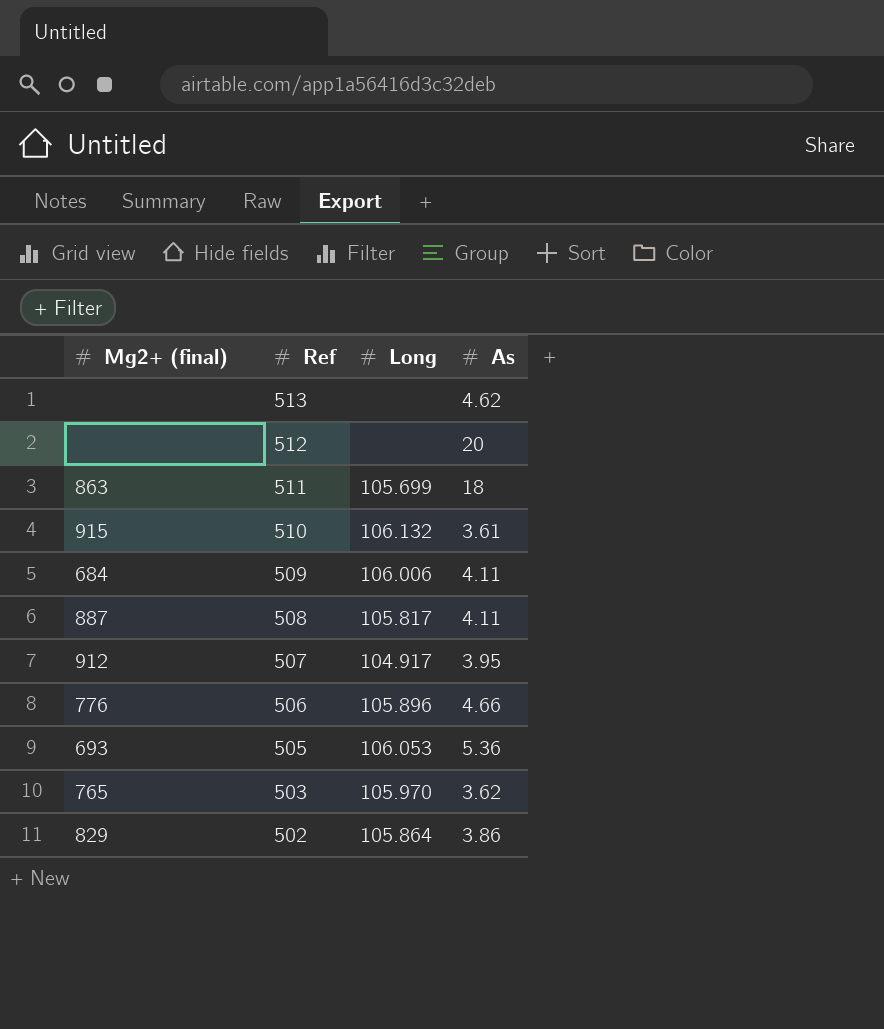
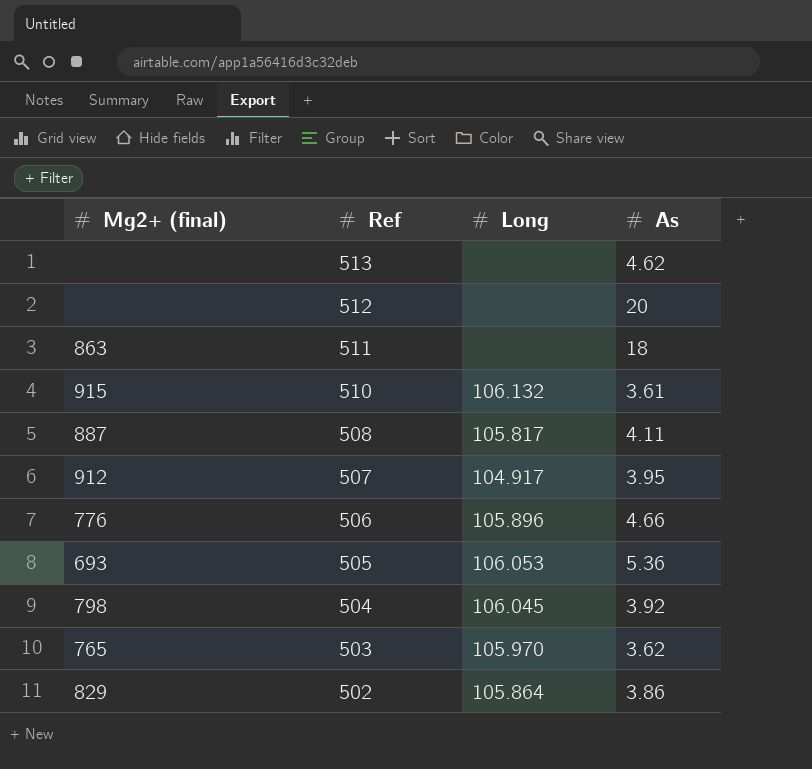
row 509: 684 | 106.006 | 4.11 -> none
511 | Long: 105.699 -> none
row 504: none -> 798 | 106.045 | 3.92

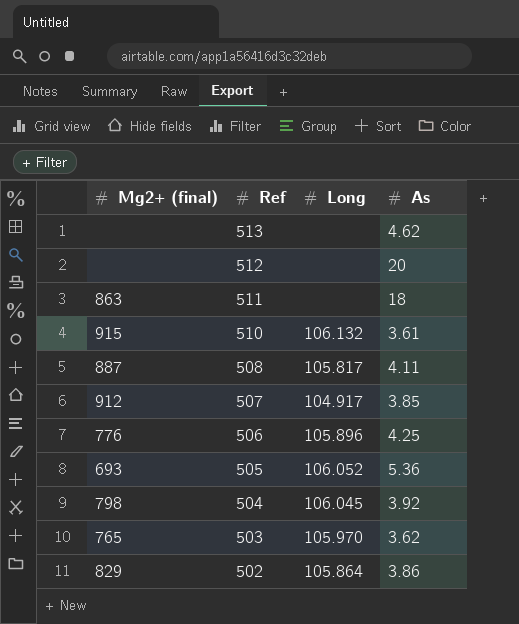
507 | As: 3.95 -> 3.85
506 | As: 4.66 -> 4.25
505 | Long: 106.053 -> 106.052

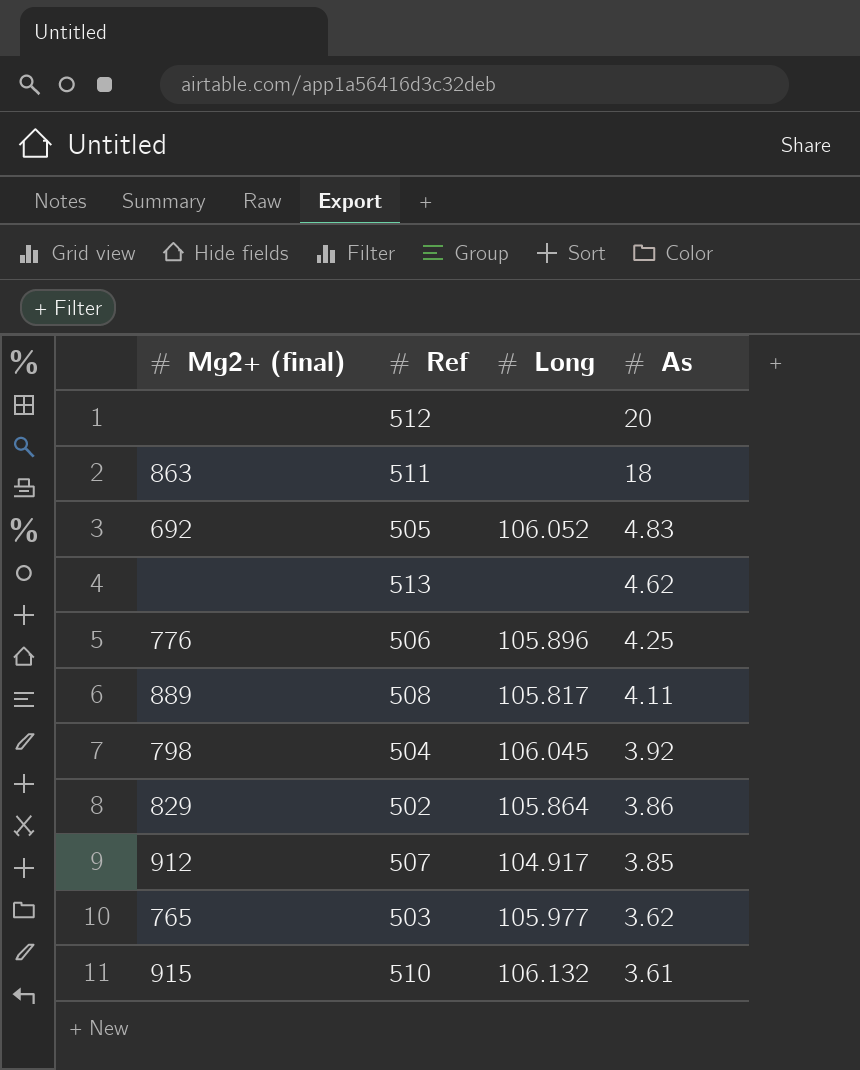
row order: Ref descending -> As descending
505 | Mg2+ (final): 693 -> 692
505 | As: 5.36 -> 4.83
508 | Mg2+ (final): 887 -> 889
503 | Long: 105.970 -> 105.977

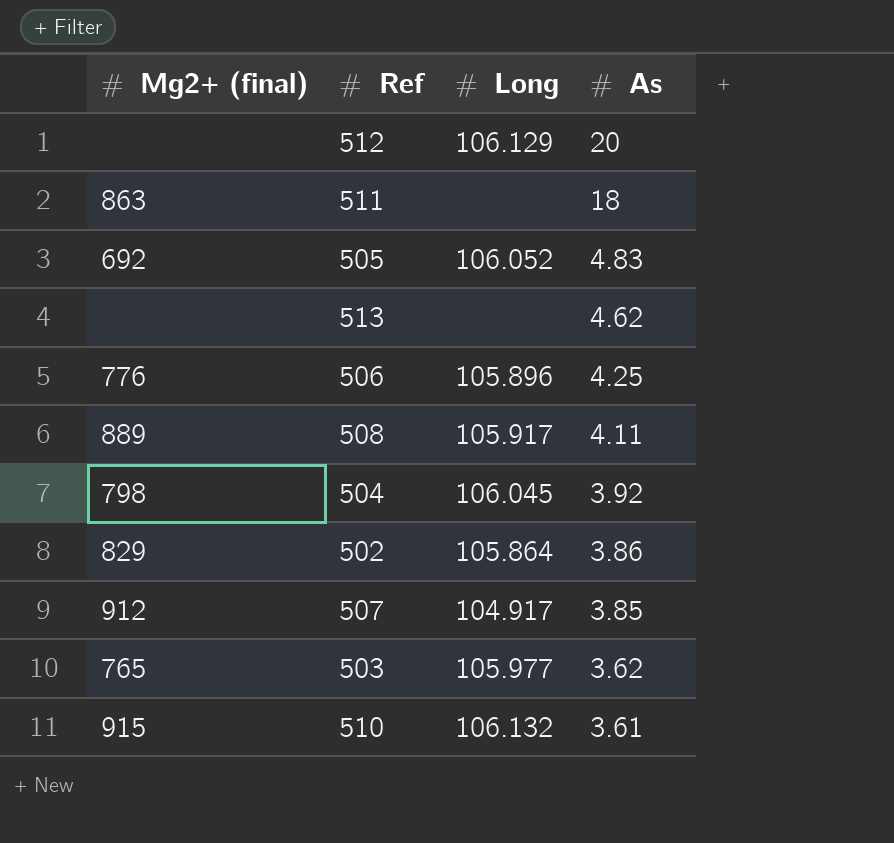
512 | Long: none -> 106.129
508 | Long: 105.817 -> 105.917

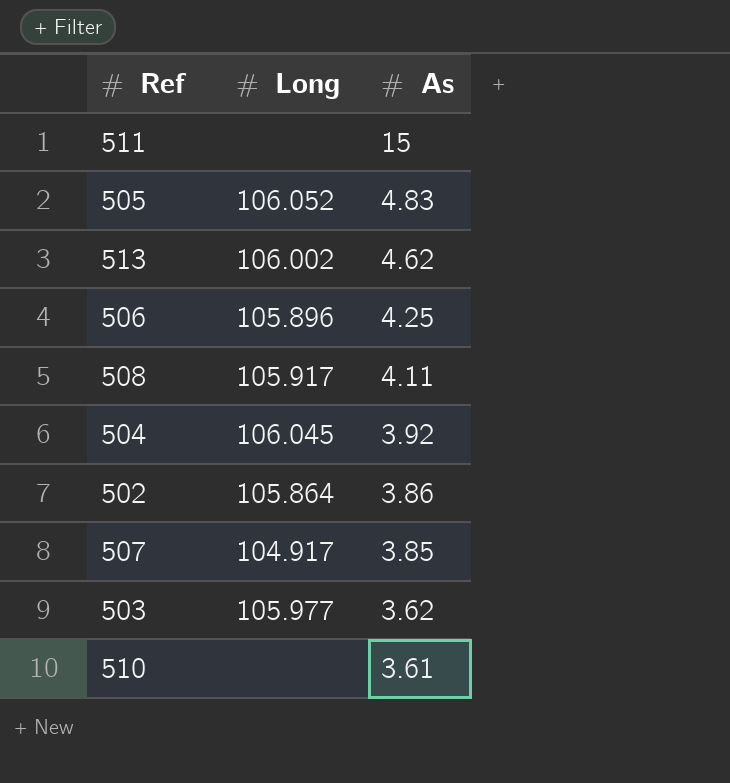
column Mg2+ (final) | position: 1 -> none
row 512: none | 106.129 | 20 -> none
511 | As: 18 -> 15
513 | Long: none -> 106.002
510 | Long: 106.132 -> none

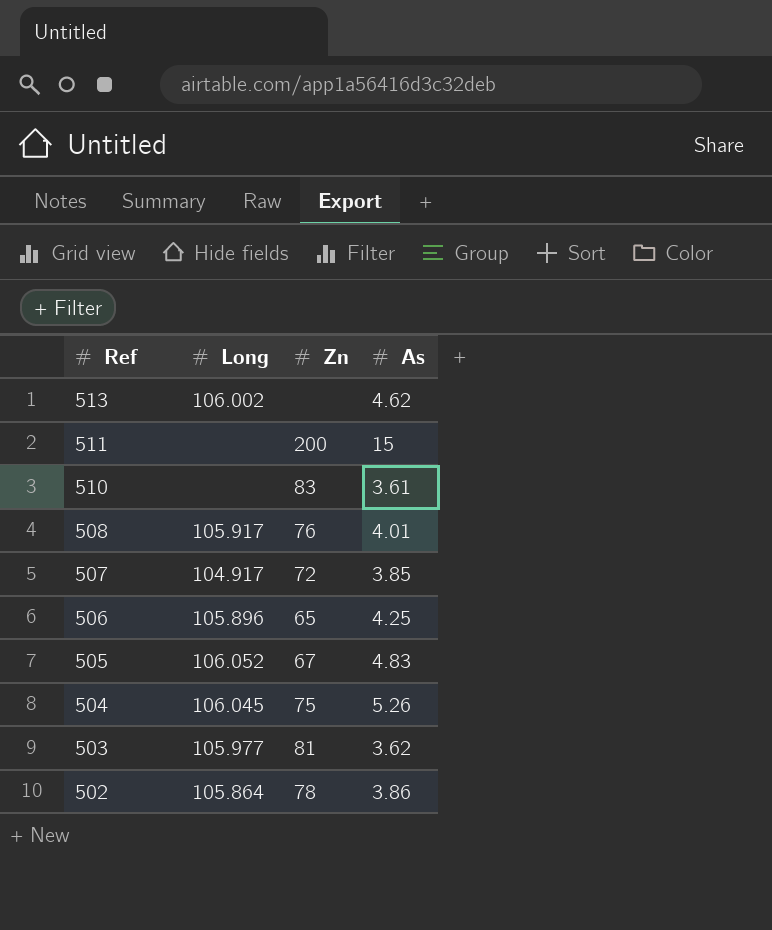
row order: As descending -> Ref descending
column Zn | position: none -> 3
508 | As: 4.11 -> 4.01
504 | As: 3.92 -> 5.26

